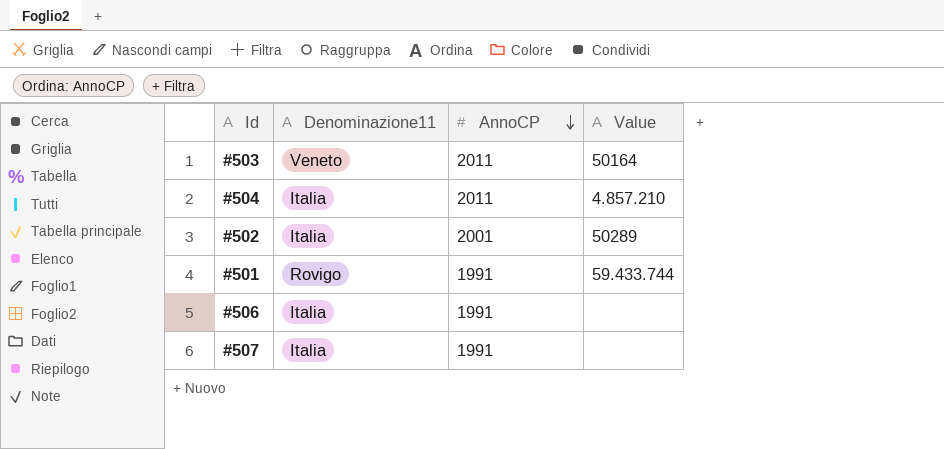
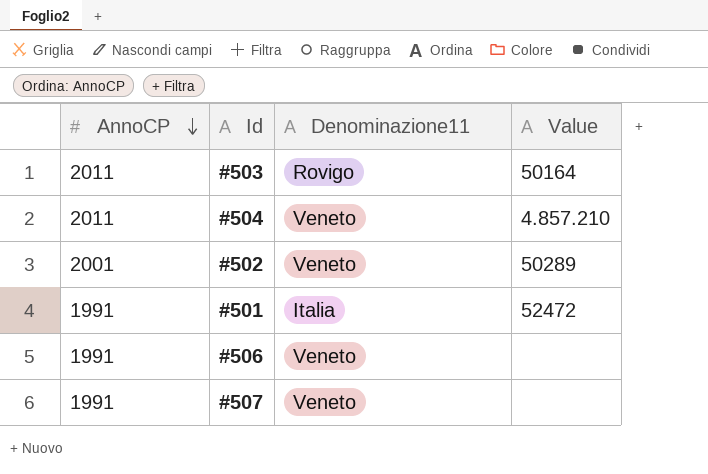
column AnnoCP | position: 3 -> 1
#503 | Denominazione11: Veneto -> Rovigo
#504 | Denominazione11: Italia -> Veneto
#502 | Denominazione11: Italia -> Veneto
#501 | Denominazione11: Rovigo -> Italia
#501 | Value: 59.433.744 -> 52472
#506 | Denominazione11: Italia -> Veneto
#507 | Denominazione11: Italia -> Veneto

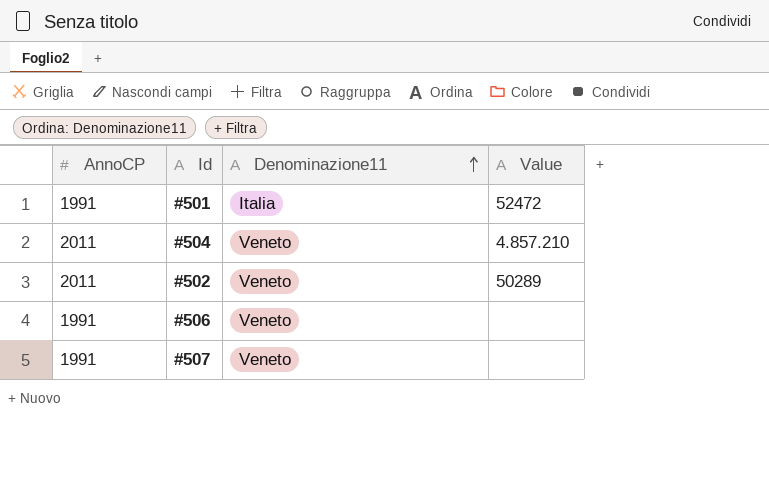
row order: AnnoCP descending -> Denominazione11 ascending
row #503: 2011 | Rovigo | 50164 -> none
#502 | AnnoCP: 2001 -> 2011

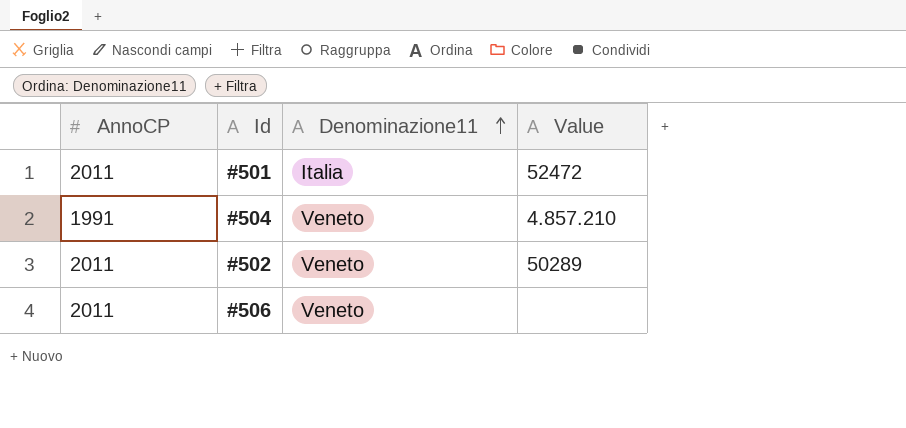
row #507: 1991 | Veneto | none -> none
#501 | AnnoCP: 1991 -> 2011
#504 | AnnoCP: 2011 -> 1991
#506 | AnnoCP: 1991 -> 2011

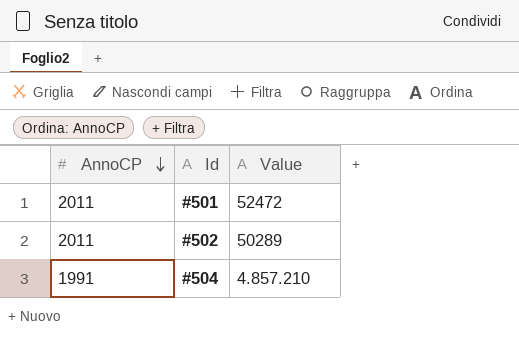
row order: Denominazione11 ascending -> AnnoCP descending
column Denominazione11 | position: 3 -> none
row #506: 2011 | Veneto | none -> none

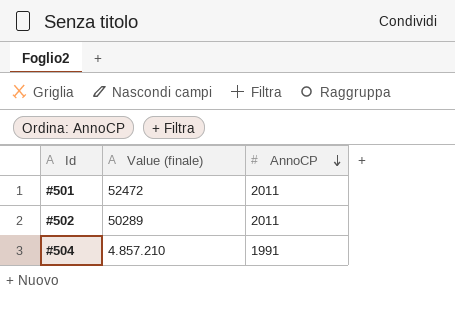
column name: Value -> Value (finale)
column AnnoCP | position: 1 -> 3

